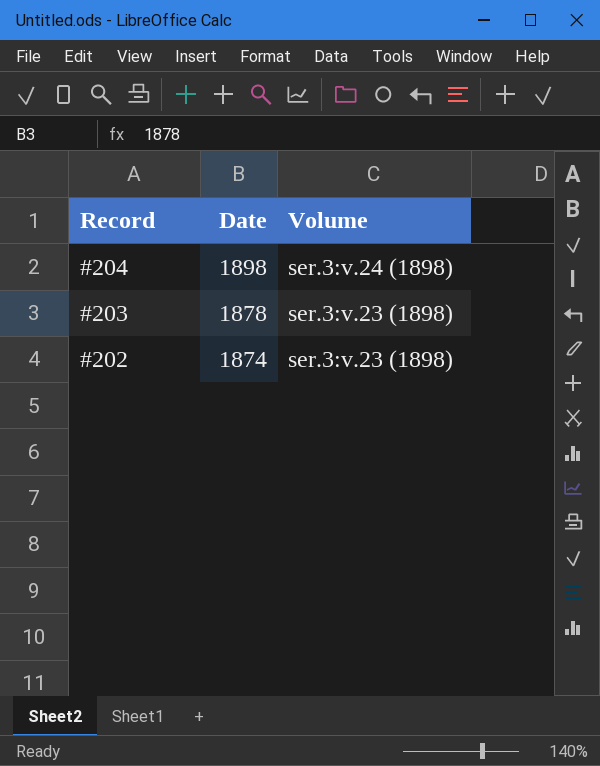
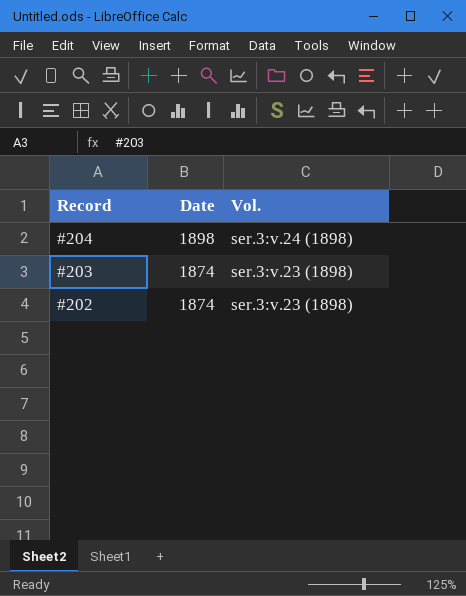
column name: Volume -> Vol.
#203 | Date: 1878 -> 1874

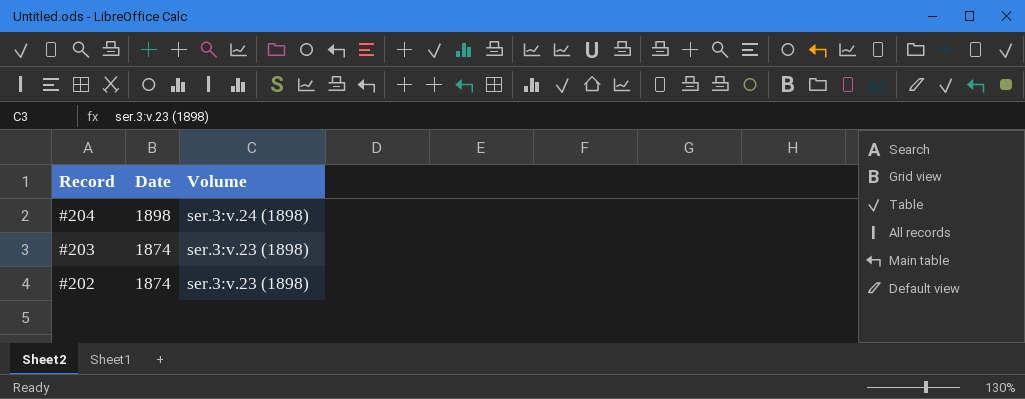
column name: Vol. -> Volume

